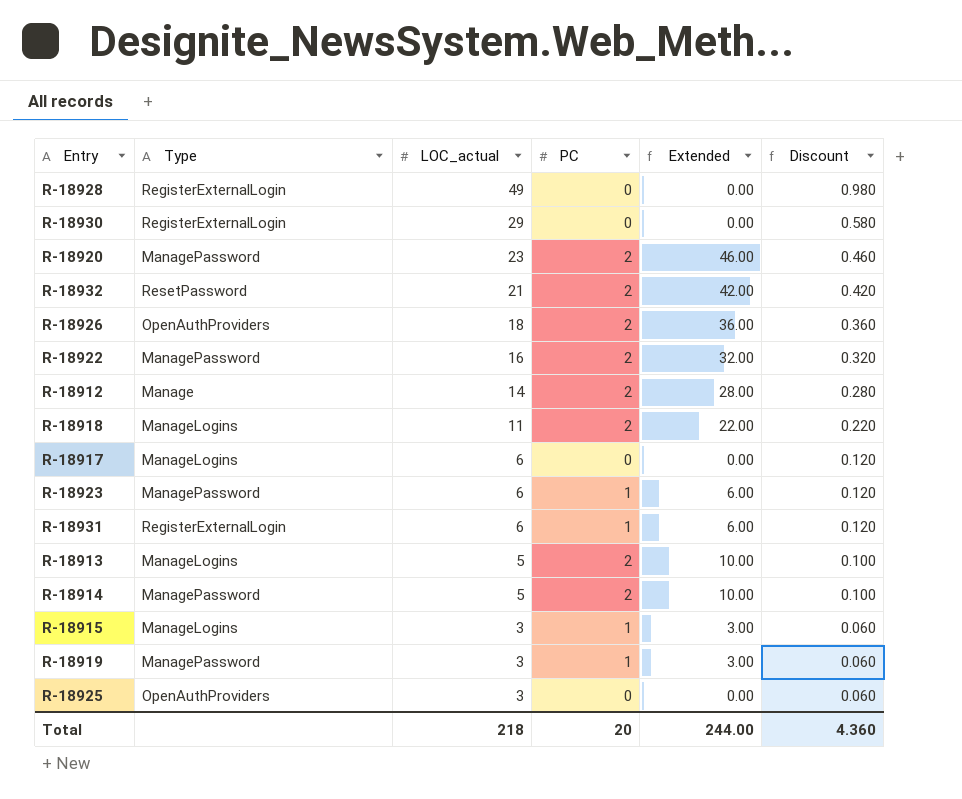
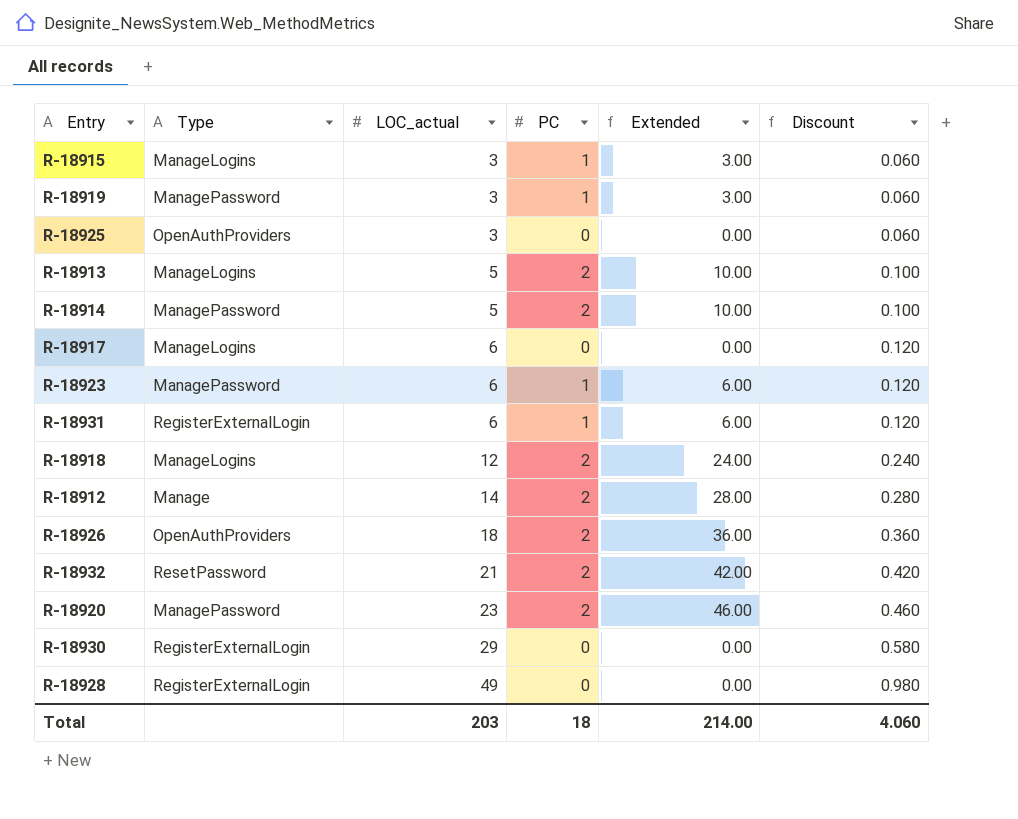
row order: LOC_actual descending -> LOC_actual ascending
row R-18922: ManagePassword | 16 | 2 | 32.00 | 0.320 -> none
R-18918 | LOC_actual: 11 -> 12
R-18918 | Extended: 22.00 -> 24.00
R-18918 | Discount: 0.220 -> 0.240
Total | LOC_actual: 218 -> 203
Total | PC: 20 -> 18
Total | Extended: 244.00 -> 214.00
Total | Discount: 4.360 -> 4.060

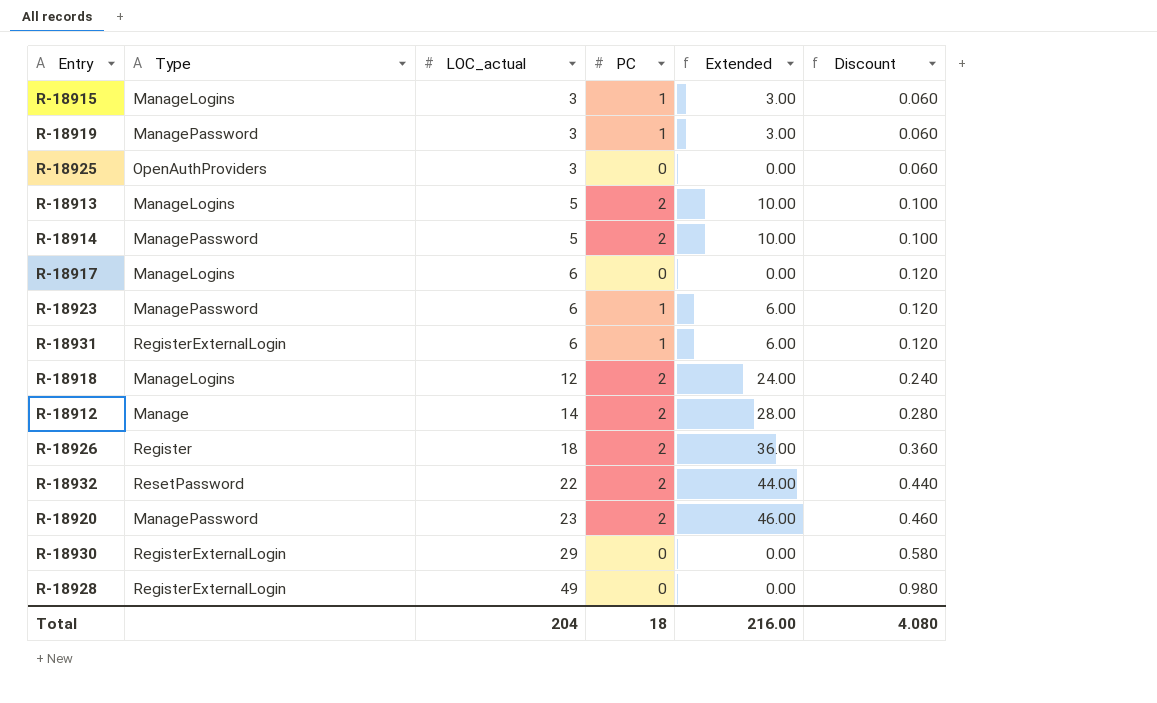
R-18926 | Type: OpenAuthProviders -> Register
R-18932 | LOC_actual: 21 -> 22
R-18932 | Extended: 42.00 -> 44.00
R-18932 | Discount: 0.420 -> 0.440
Total | LOC_actual: 203 -> 204
Total | Extended: 214.00 -> 216.00
Total | Discount: 4.060 -> 4.080

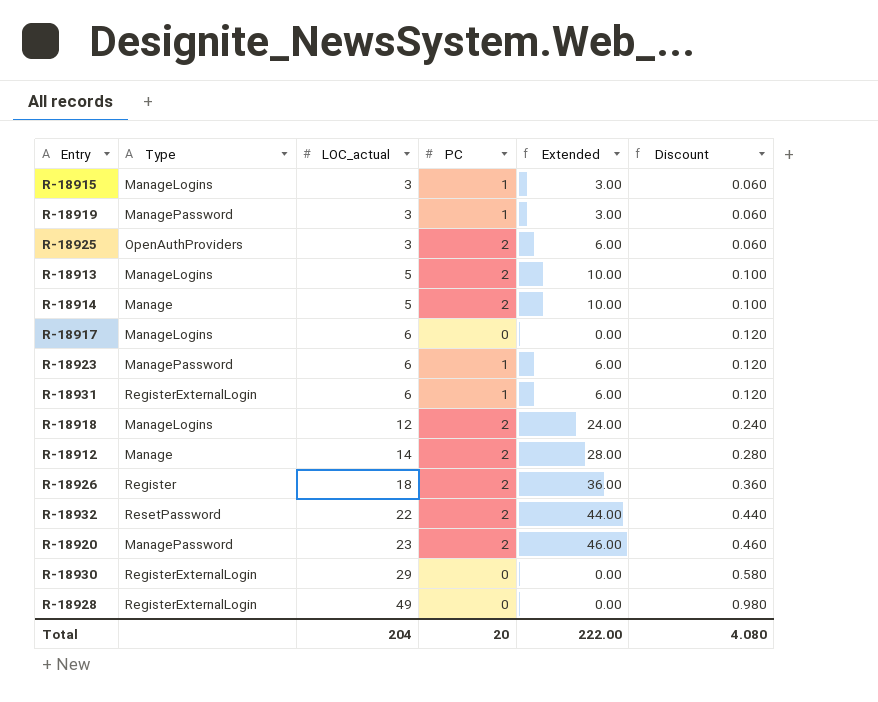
R-18925 | PC: 0 -> 2
R-18925 | Extended: 0.00 -> 6.00
R-18914 | Type: ManagePassword -> Manage
Total | PC: 18 -> 20
Total | Extended: 216.00 -> 222.00

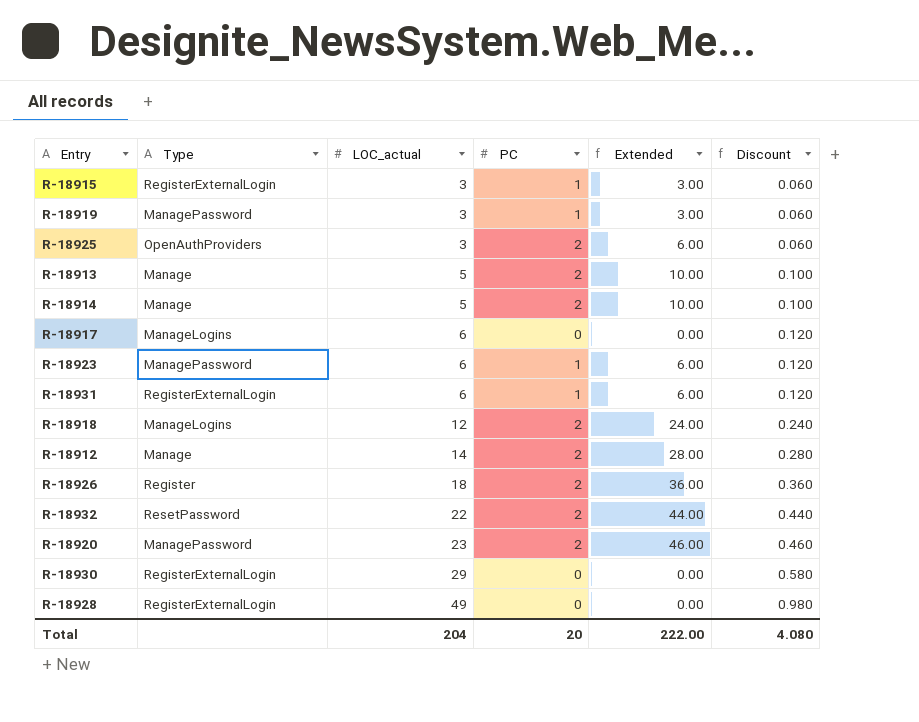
R-18915 | Type: ManageLogins -> RegisterExternalLogin
R-18913 | Type: ManageLogins -> Manage

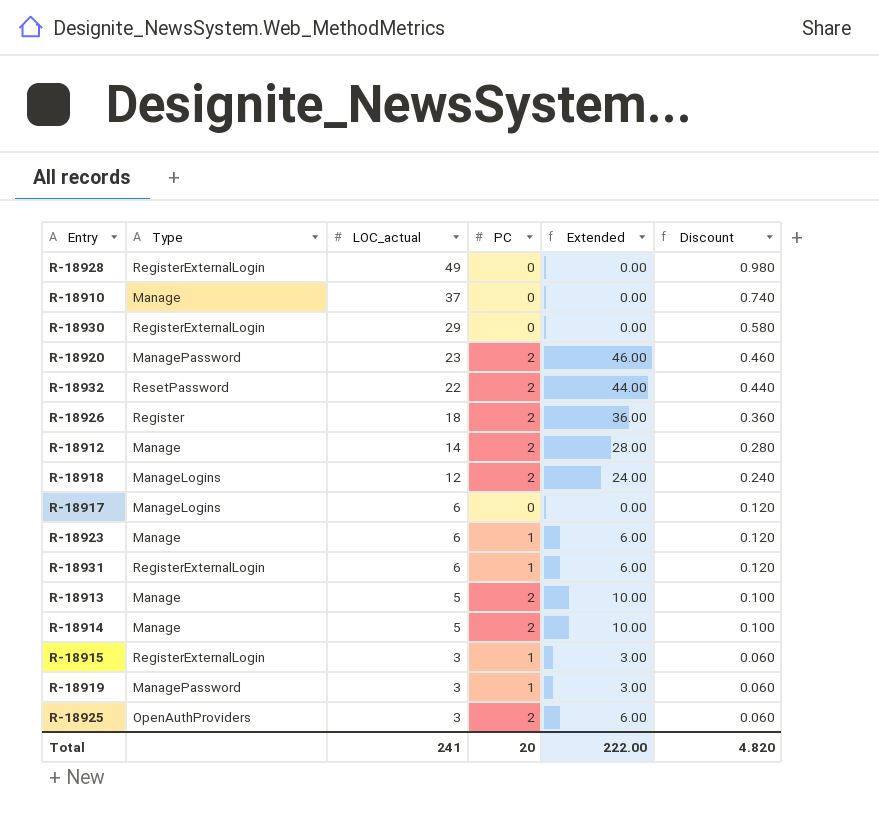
row order: LOC_actual ascending -> LOC_actual descending
row R-18910: none -> Manage | 37 | 0 | 0.00 | 0.740
R-18923 | Type: ManagePassword -> Manage
Total | LOC_actual: 204 -> 241
Total | Discount: 4.080 -> 4.820

